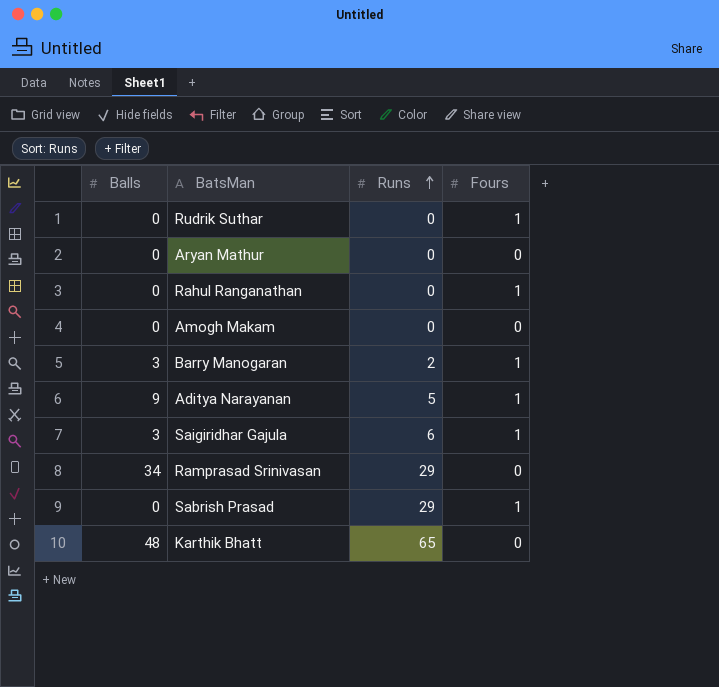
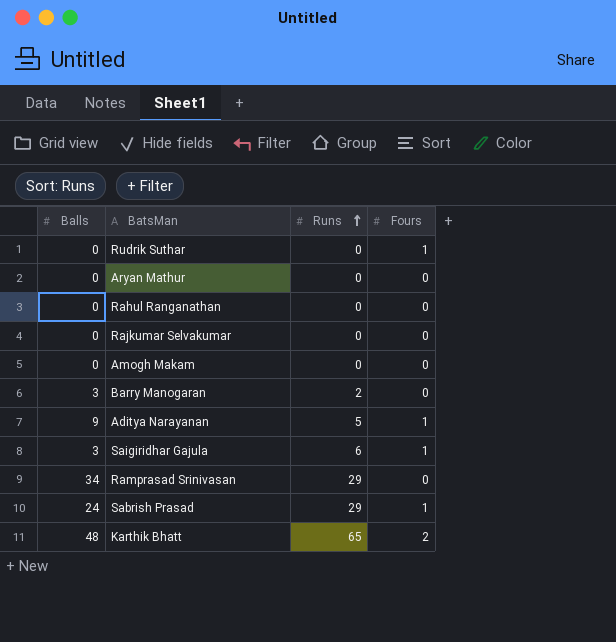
Rahul Ranganathan | Fours: 1 -> 0
row Rajkumar Selvakumar: none -> 0 | 0 | 0
Barry Manogaran | Fours: 1 -> 0
Sabrish Prasad | Balls: 0 -> 24
Karthik Bhatt | Fours: 0 -> 2

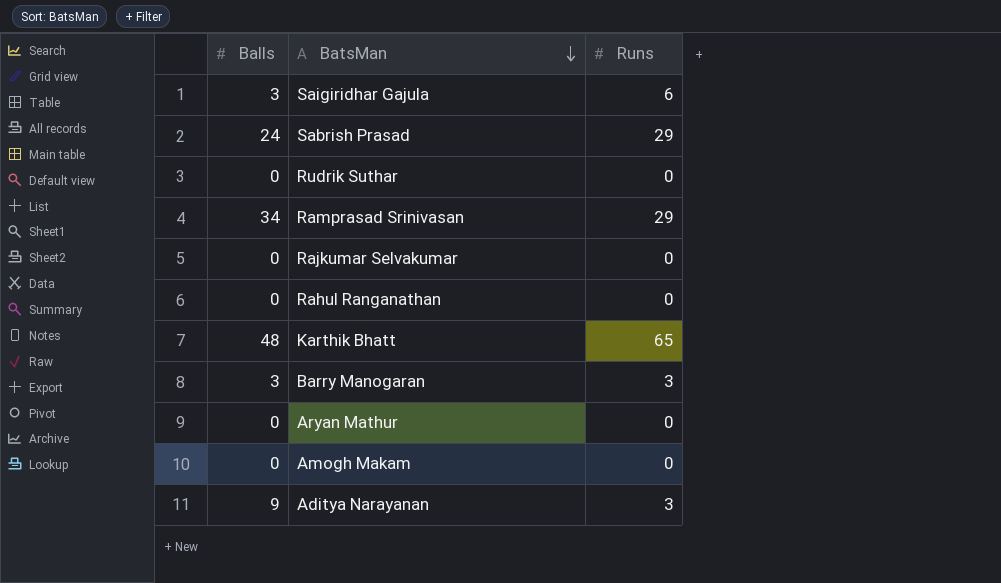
row order: Runs ascending -> BatsMan descending
column Fours | position: 4 -> none
Barry Manogaran | Runs: 2 -> 3
Aditya Narayanan | Runs: 5 -> 3

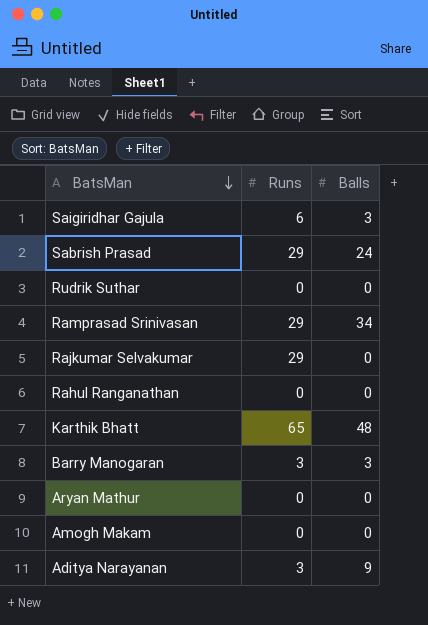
column Balls | position: 1 -> 3
Rajkumar Selvakumar | Runs: 0 -> 29

